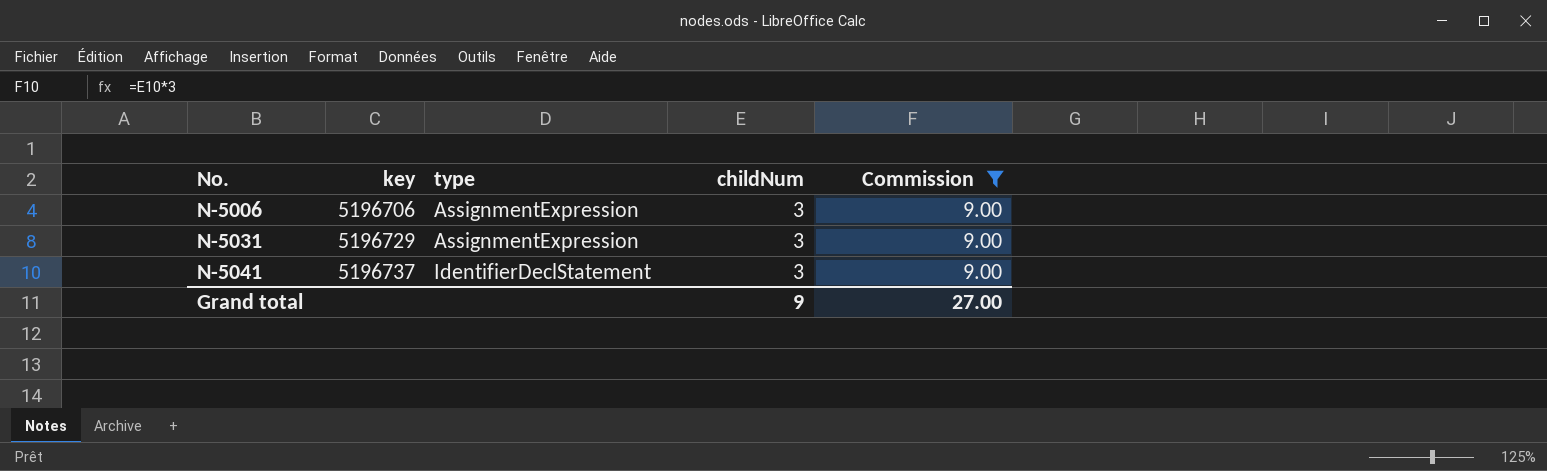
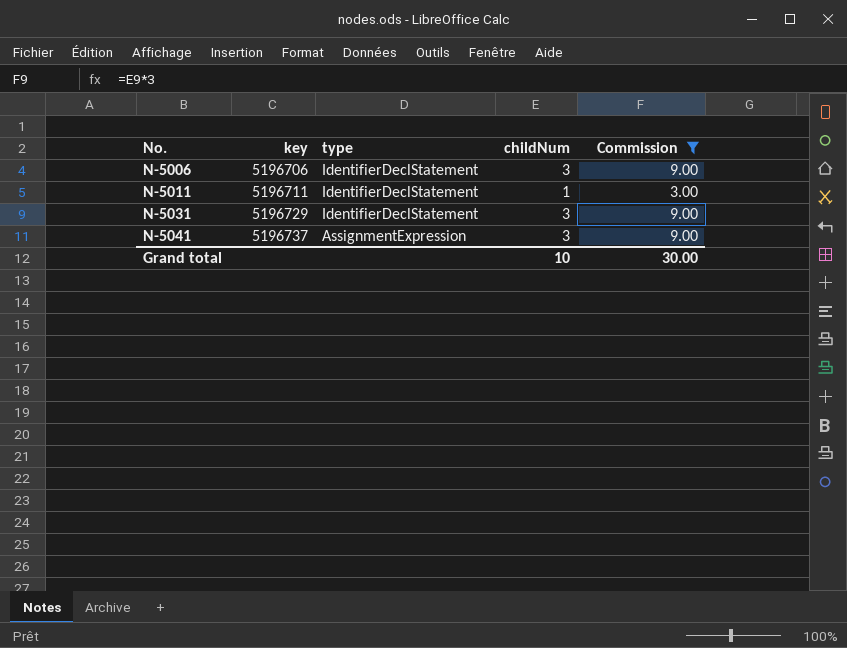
N-5006 | type: AssignmentExpression -> IdentifierDeclStatement
row N-5011: none -> 5196711 | IdentifierDeclStatement | 1 | 3.00
N-5031 | type: AssignmentExpression -> IdentifierDeclStatement
N-5041 | type: IdentifierDeclStatement -> AssignmentExpression
Grand total | childNum: 9 -> 10
Grand total | Commission: 27.00 -> 30.00

